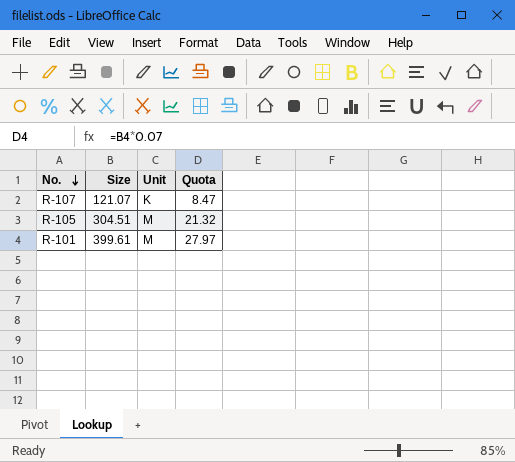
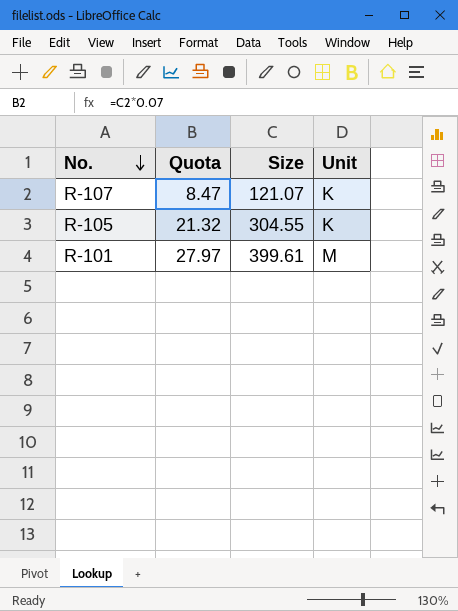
column Quota | position: 4 -> 2
R-105 | Size: 304.51 -> 304.55
R-105 | Unit: M -> K

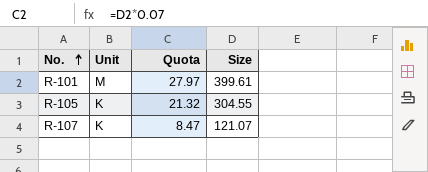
row order: No. descending -> No. ascending
column Unit | position: 4 -> 2

